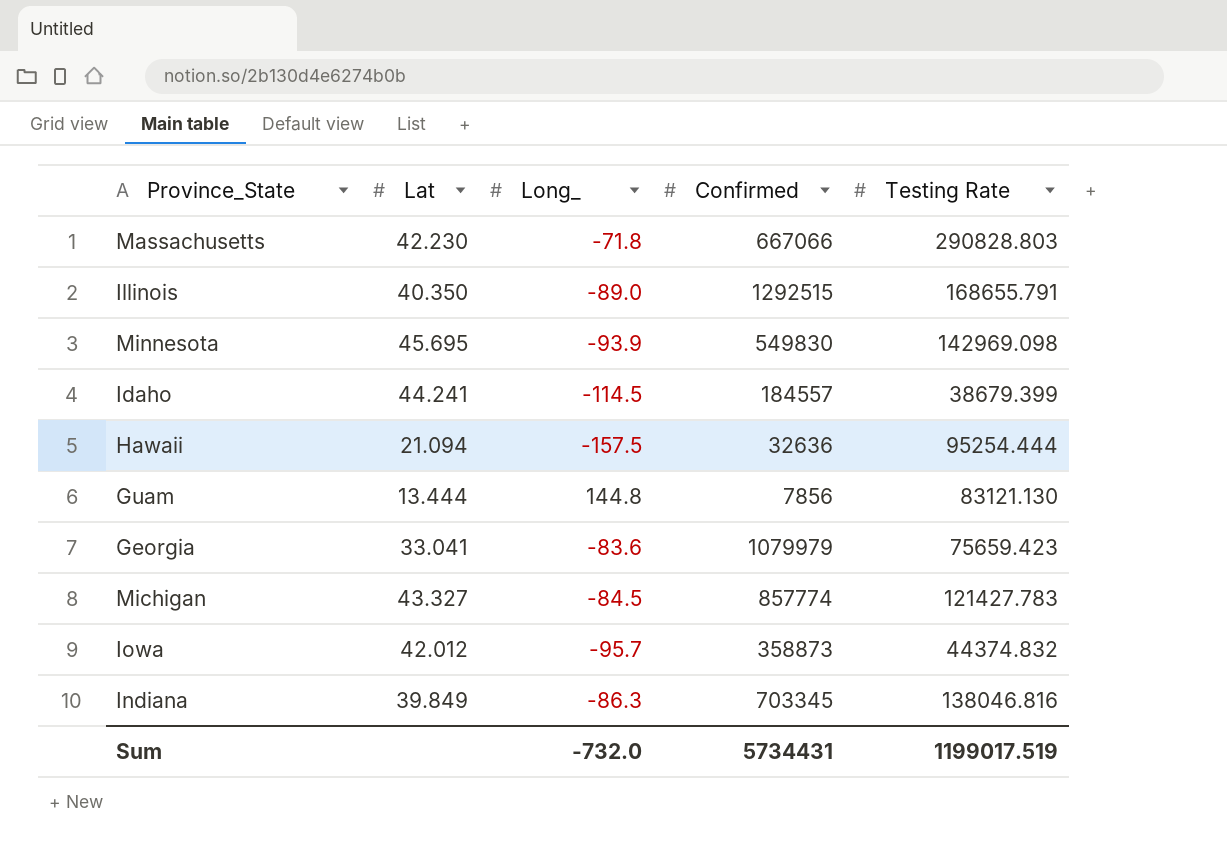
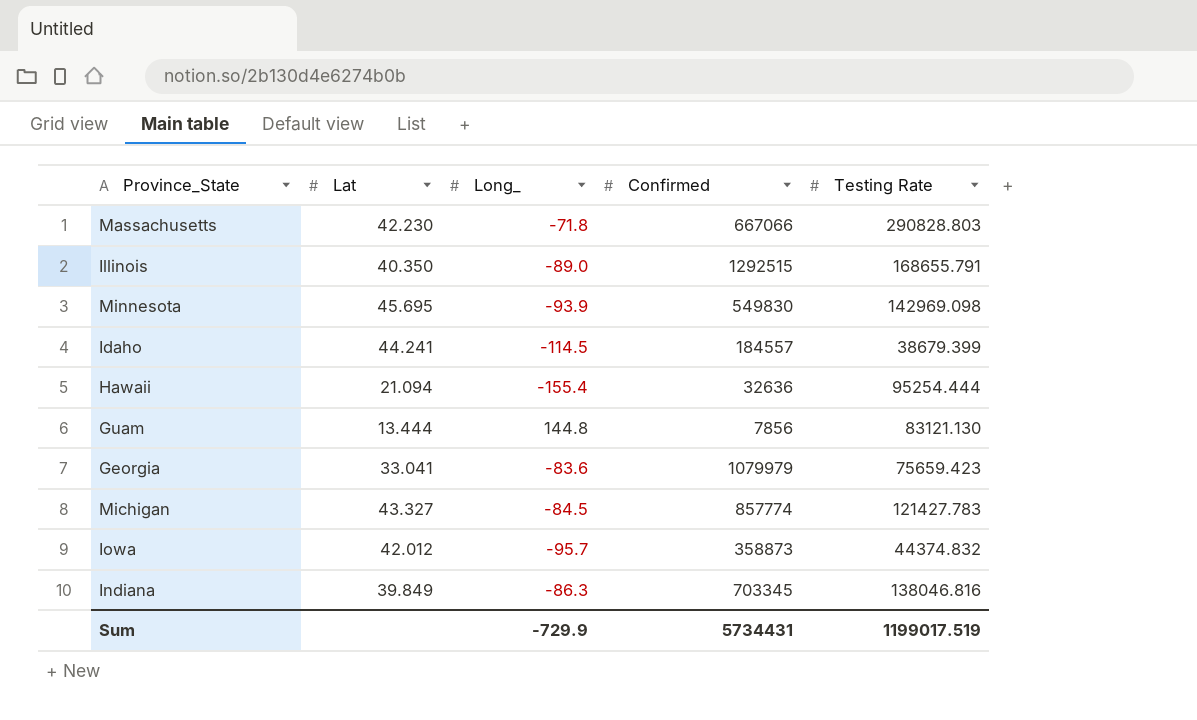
Hawaii | Long_: -157.5 -> -155.4
Sum | Long_: -732.0 -> -729.9

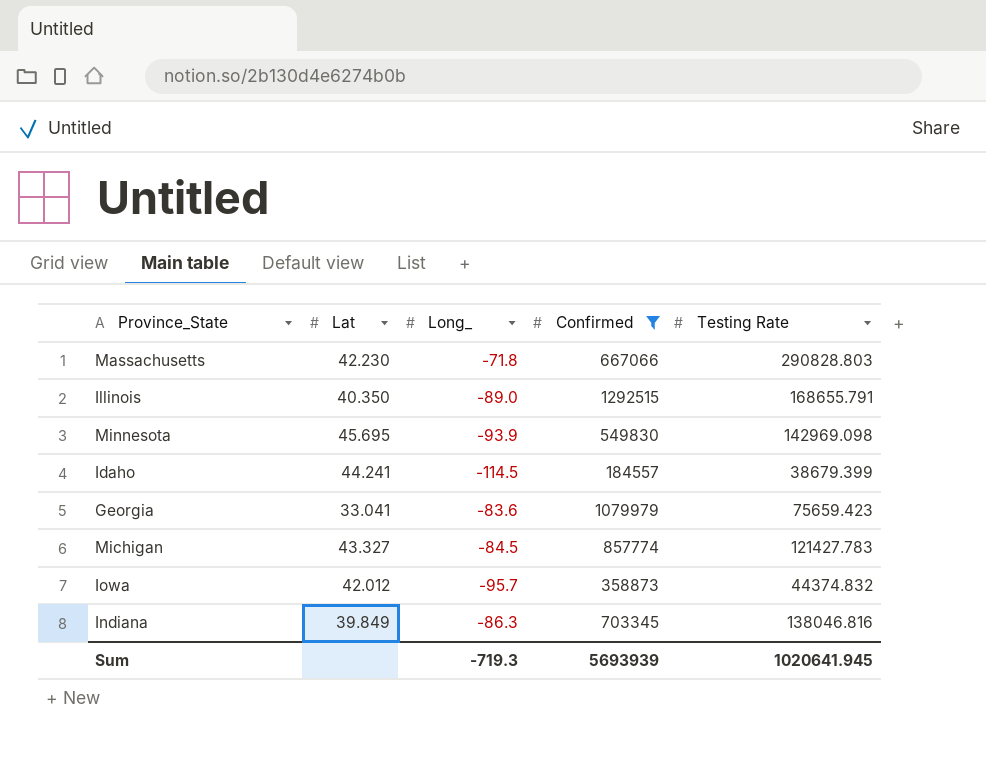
filter: none -> Confirmed >= 184557
Sum | Long_: -729.9 -> -719.3
Sum | Confirmed: 5734431 -> 5693939
Sum | Testing Rate: 1199017.519 -> 1020641.945

